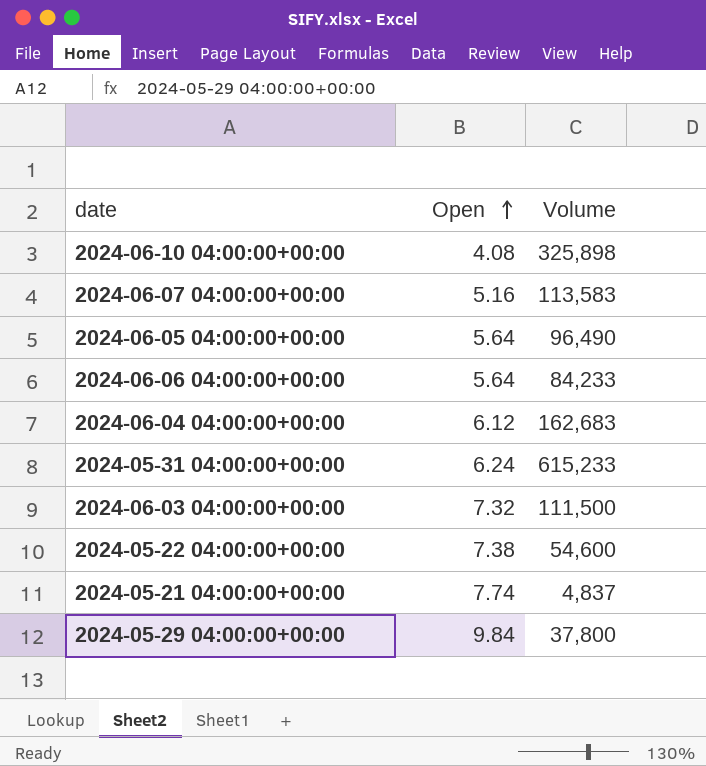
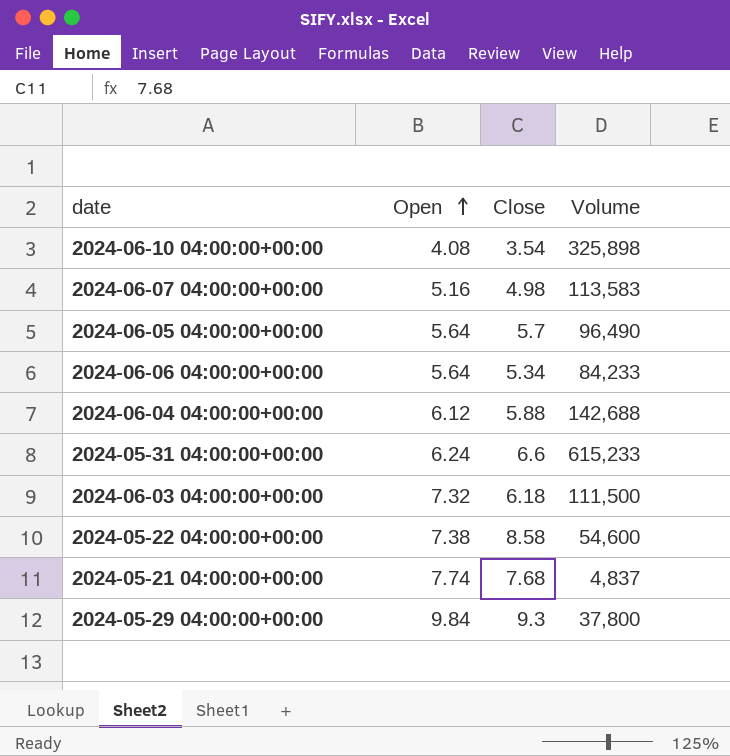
column Close | position: none -> 3
2024-06-04 04:00:00+00:00 | Volume: 162,683 -> 142,688

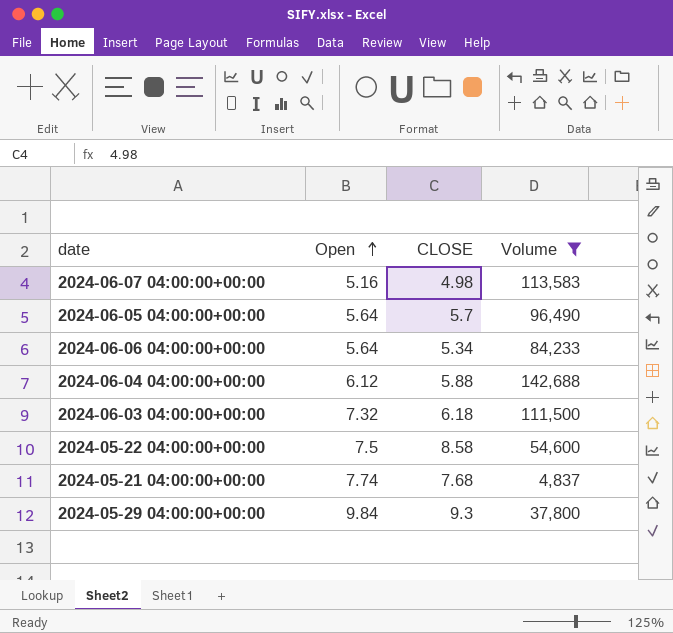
filter: none -> Volume <= 142,688
column name: Close -> CLOSE
2024-05-22 04:00:00+00:00 | Open: 7.38 -> 7.5

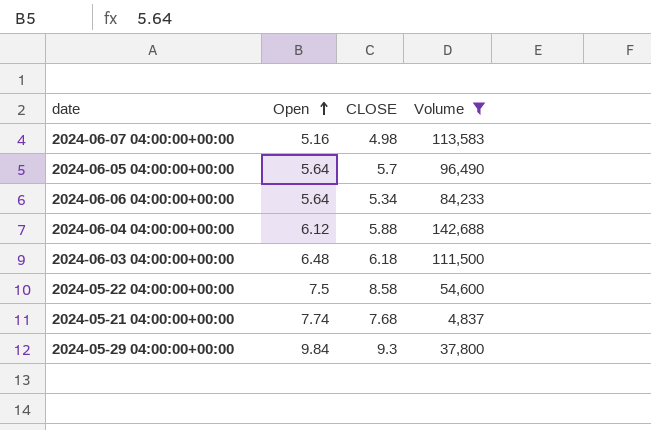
2024-06-03 04:00:00+00:00 | Open: 7.32 -> 6.48

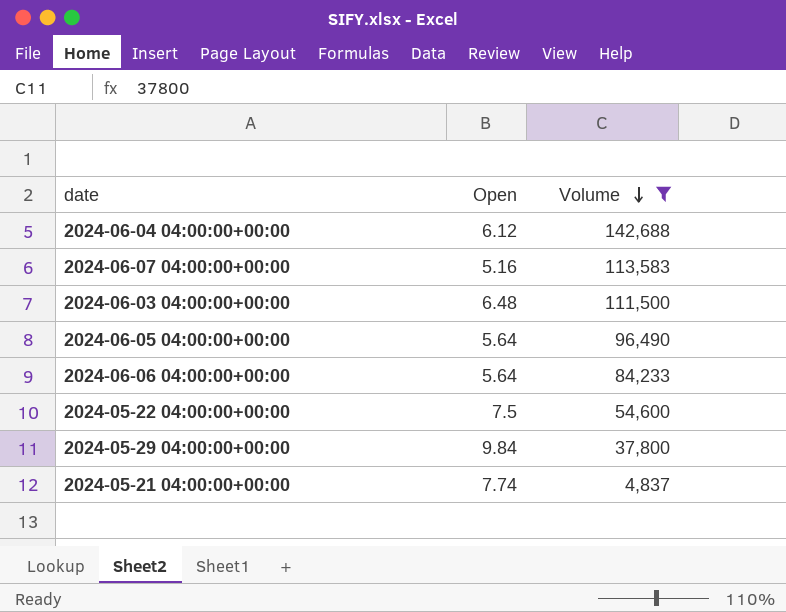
row order: Open ascending -> Volume descending
column CLOSE | position: 3 -> none

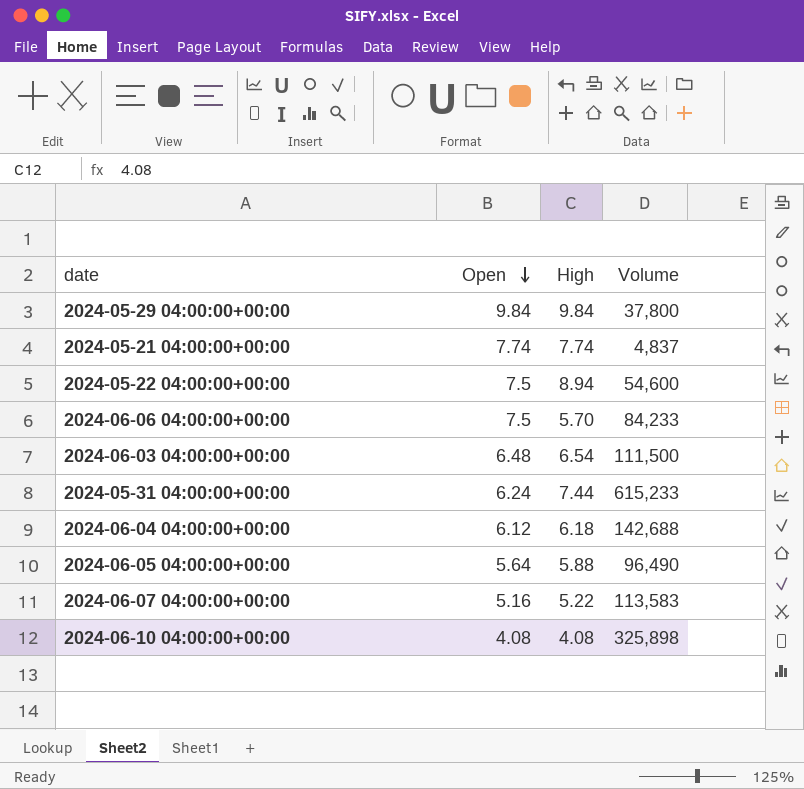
filter: Volume <= 142,688 -> none
row order: Volume descending -> Open descending
column High | position: none -> 3
2024-06-06 04:00:00+00:00 | Open: 5.64 -> 7.5

